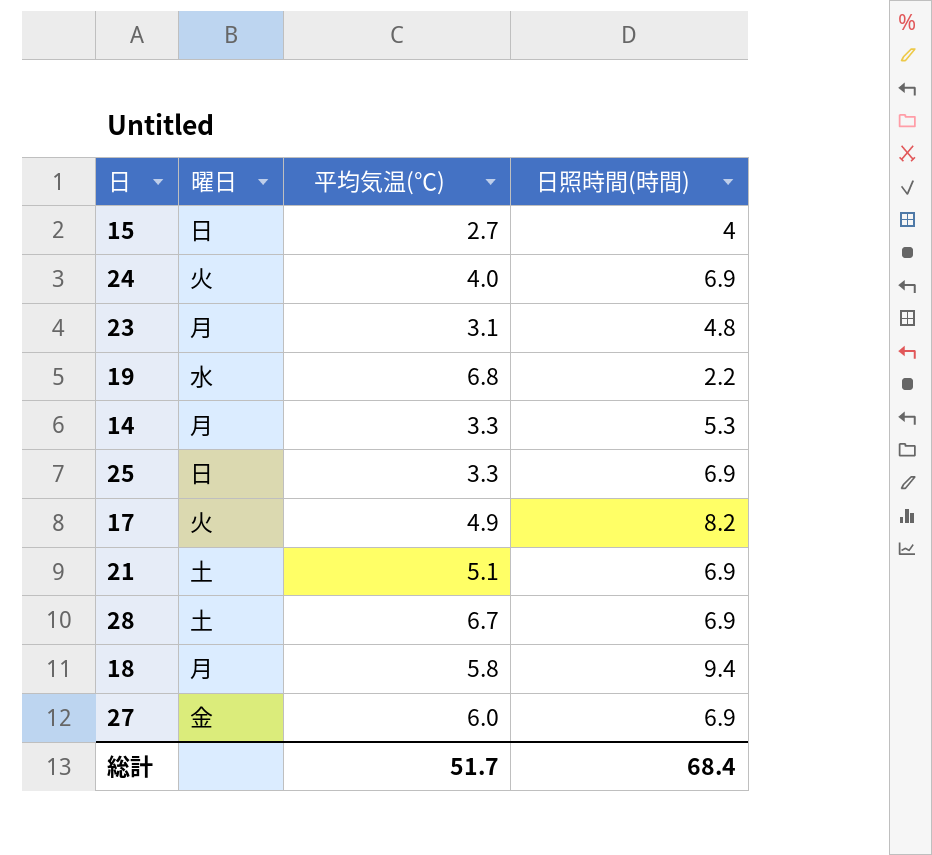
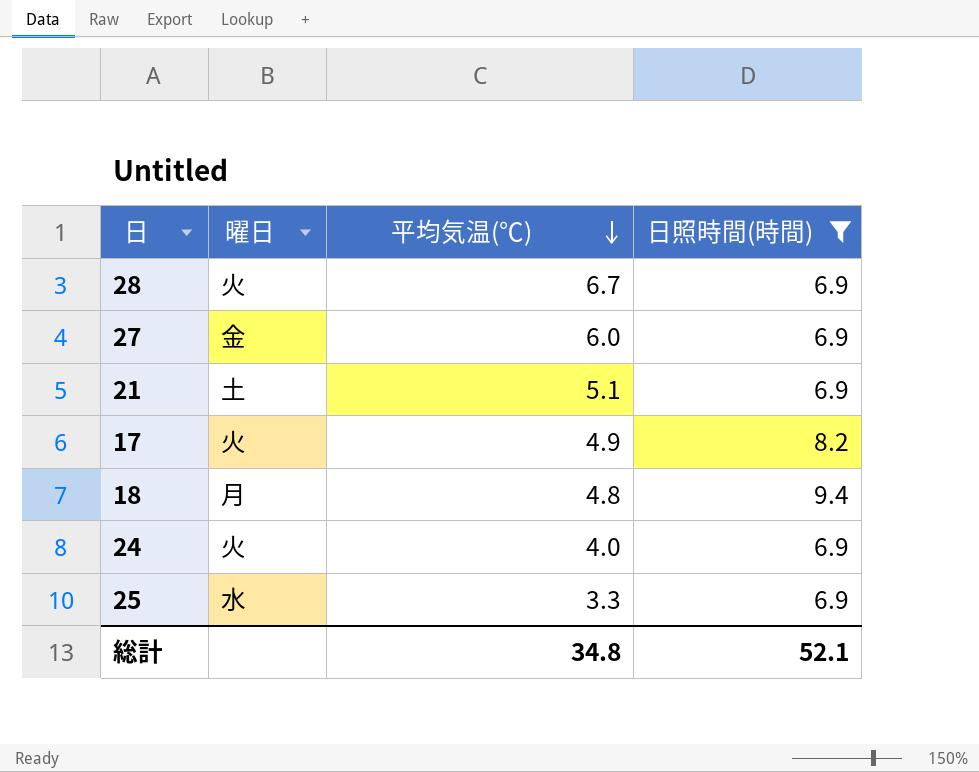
filter: none -> 日照時間(時間) >= 6.9
row order: none -> 平均気温(℃) descending
28 | 曜日: 土 -> 火
18 | 平均気温(℃): 5.8 -> 4.8
25 | 曜日: 日 -> 水
総計 | 平均気温(℃): 51.7 -> 34.8
総計 | 日照時間(時間): 68.4 -> 52.1

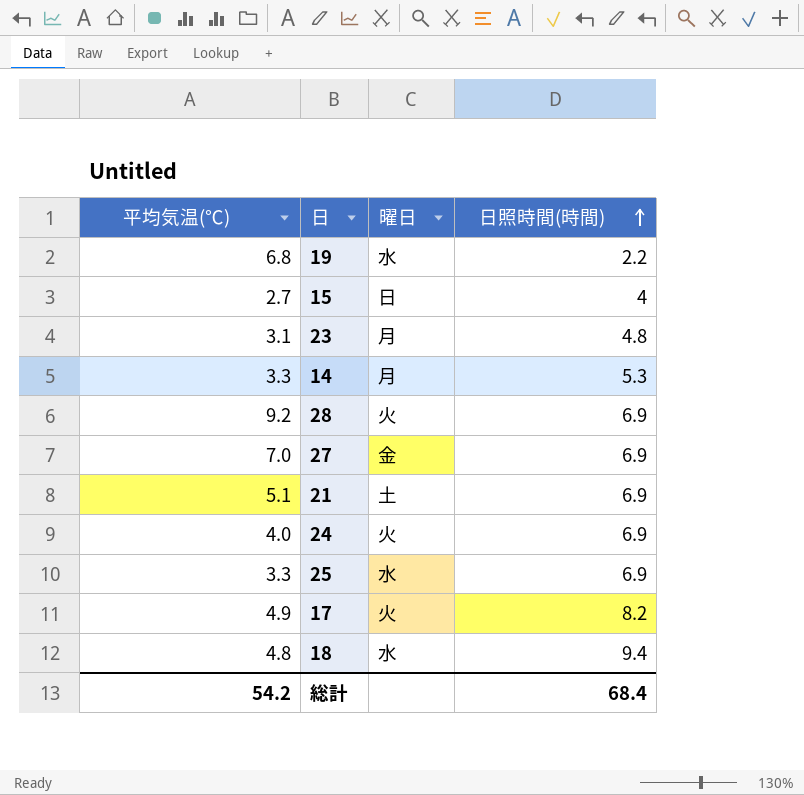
filter: 日照時間(時間) >= 6.9 -> none
row order: 平均気温(℃) descending -> 日照時間(時間) ascending
column 平均気温(℃) | position: 3 -> 1
28 | 平均気温(℃): 6.7 -> 9.2
27 | 平均気温(℃): 6.0 -> 7.0
18 | 曜日: 月 -> 水
総計 | 平均気温(℃): 34.8 -> 54.2
総計 | 日照時間(時間): 52.1 -> 68.4

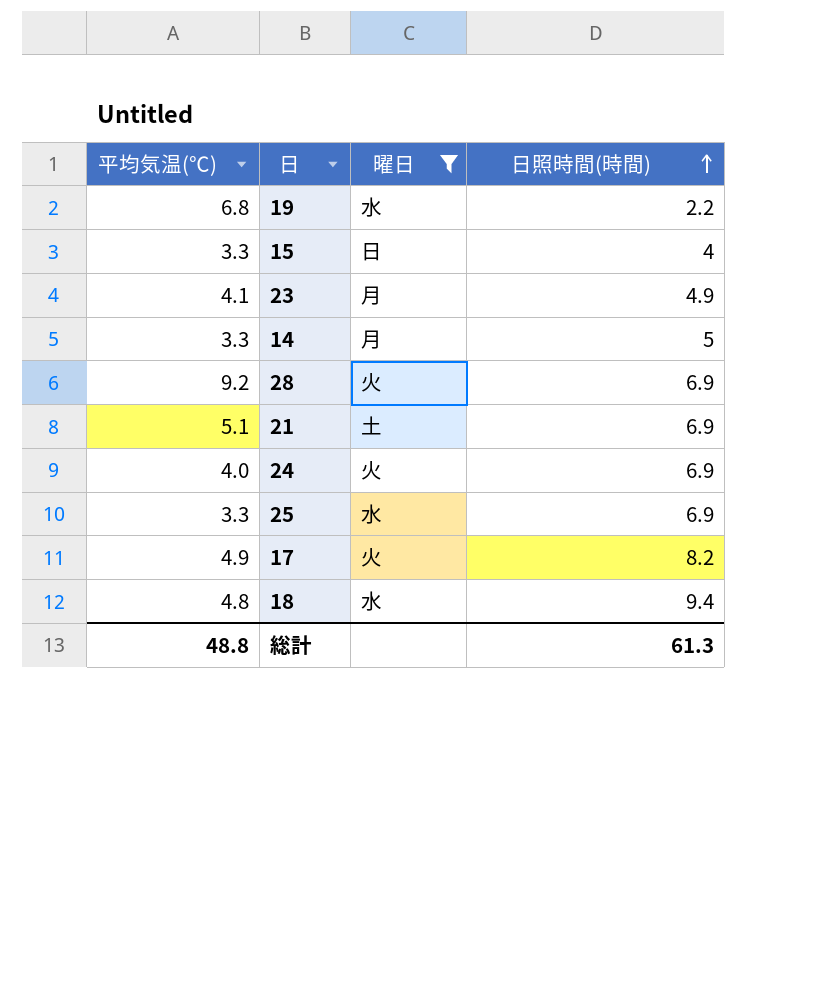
filter: none -> 曜日 != 金
15 | 平均気温(℃): 2.7 -> 3.3
23 | 平均気温(℃): 3.1 -> 4.1
23 | 日照時間(時間): 4.8 -> 4.9
14 | 日照時間(時間): 5.3 -> 5
総計 | 平均気温(℃): 54.2 -> 48.8
総計 | 日照時間(時間): 68.4 -> 61.3

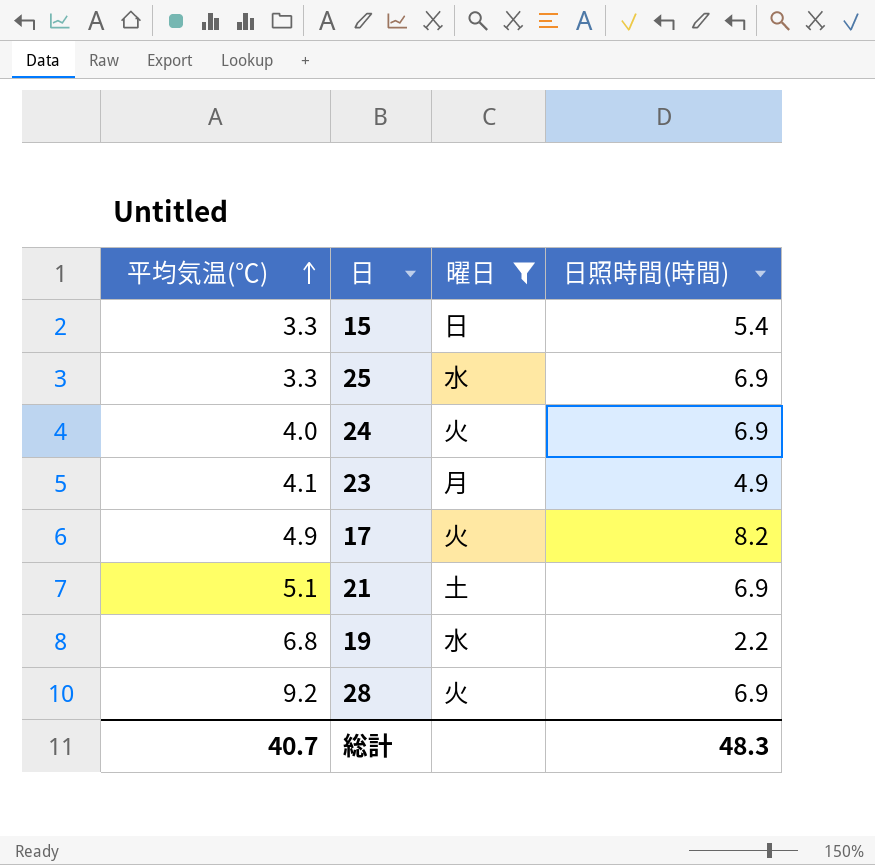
row order: 日照時間(時間) ascending -> 平均気温(℃) ascending
row 14: 3.3 | 月 | 5 -> none
row 18: 4.8 | 水 | 9.4 -> none
15 | 日照時間(時間): 4 -> 5.4
総計 | 平均気温(℃): 48.8 -> 40.7
総計 | 日照時間(時間): 61.3 -> 48.3

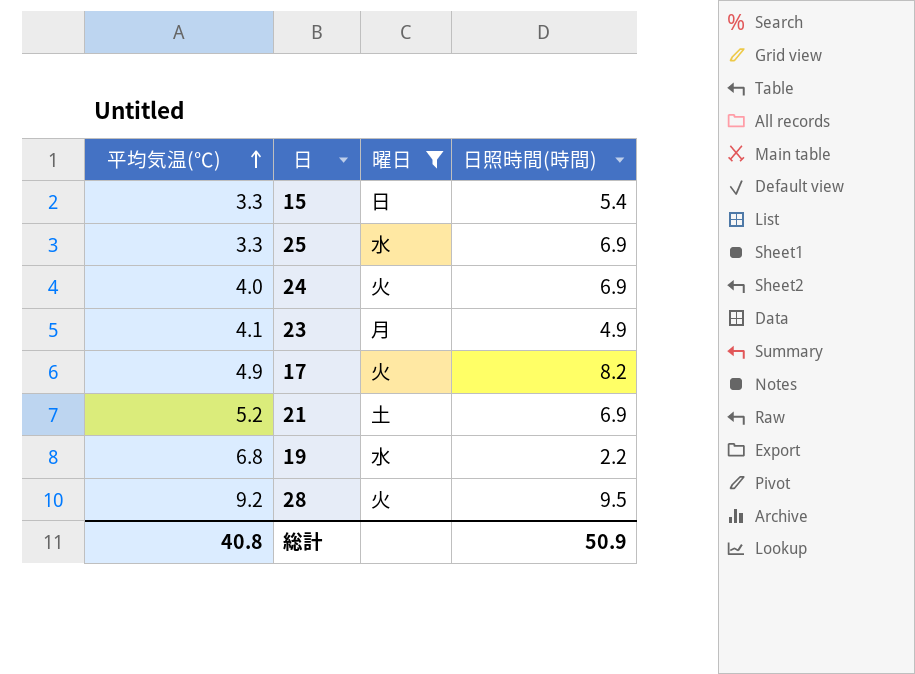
21 | 平均気温(℃): 5.1 -> 5.2
28 | 日照時間(時間): 6.9 -> 9.5
総計 | 平均気温(℃): 40.7 -> 40.8
総計 | 日照時間(時間): 48.3 -> 50.9

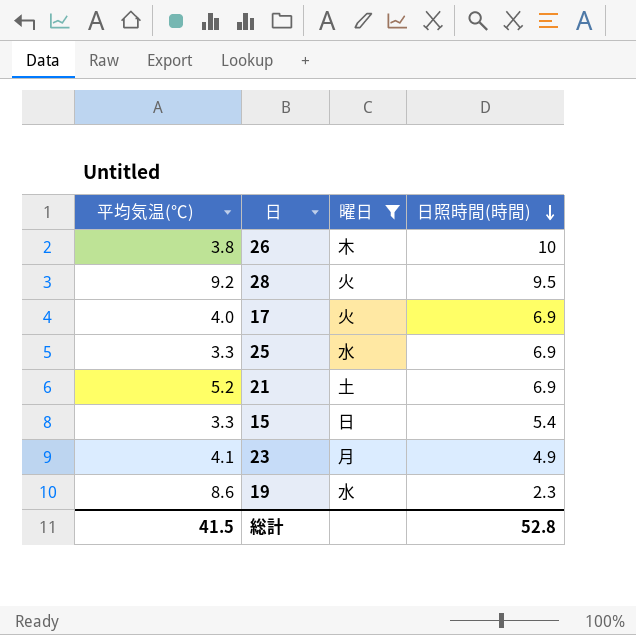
row order: 平均気温(℃) ascending -> 日照時間(時間) descending
row 24: 4.0 | 火 | 6.9 -> none
row 26: none -> 3.8 | 木 | 10
17 | 平均気温(℃): 4.9 -> 4.0
17 | 日照時間(時間): 8.2 -> 6.9
19 | 平均気温(℃): 6.8 -> 8.6
19 | 日照時間(時間): 2.2 -> 2.3
総計 | 平均気温(℃): 40.8 -> 41.5
総計 | 日照時間(時間): 50.9 -> 52.8

